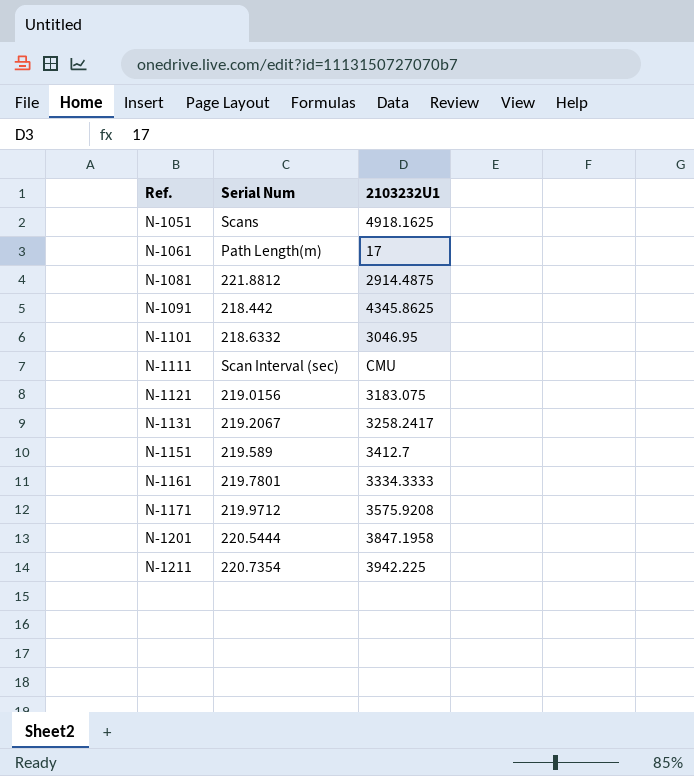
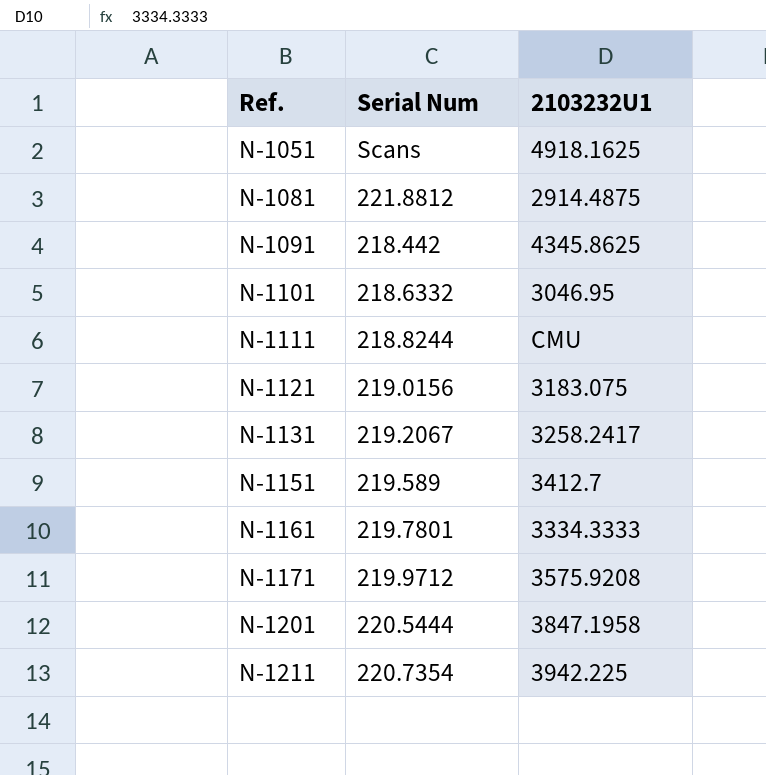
row N-1061: Path Length(m) | 17 -> none
N-1111 | Serial Num: Scan Interval (sec) -> 218.8244

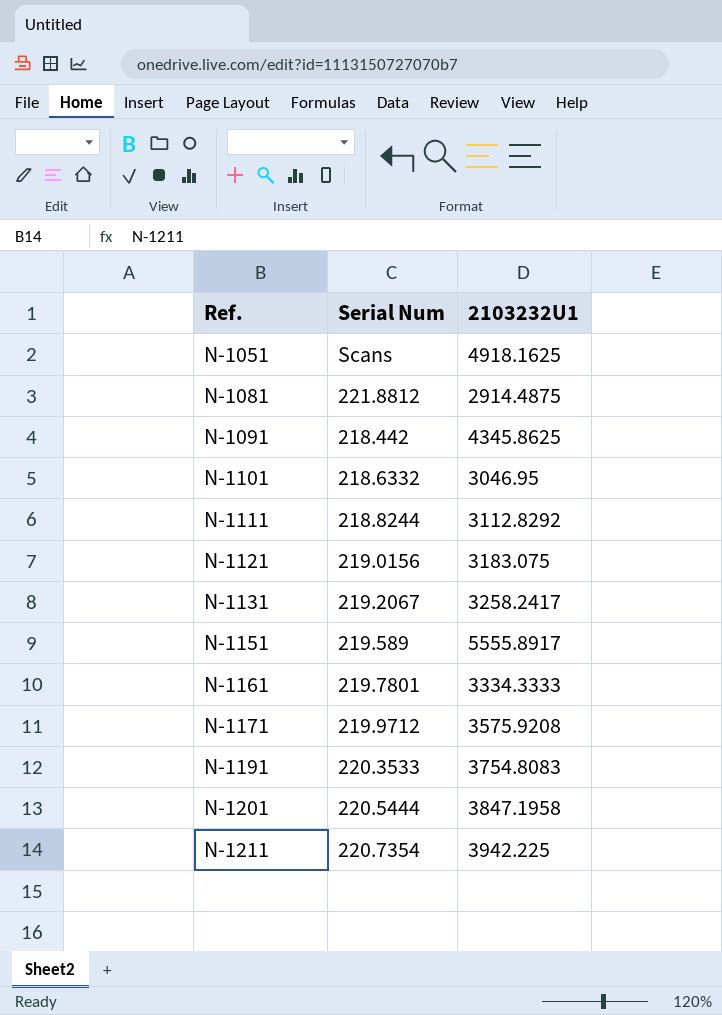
N-1111 | 2103232U1: CMU -> 3112.8292
N-1151 | 2103232U1: 3412.7 -> 5555.8917
row N-1191: none -> 220.3533 | 3754.8083

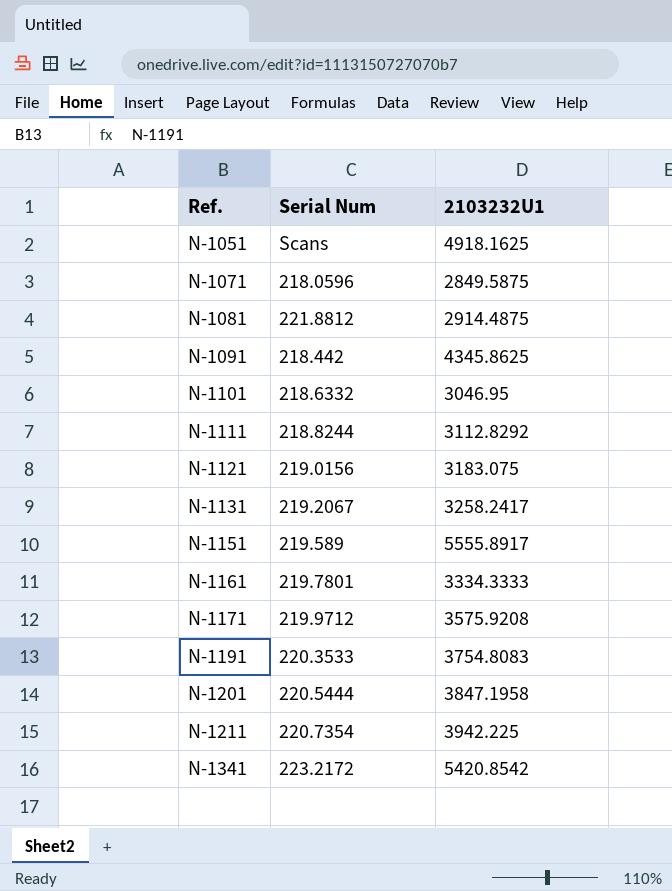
row N-1071: none -> 218.0596 | 2849.5875
row N-1341: none -> 223.2172 | 5420.8542

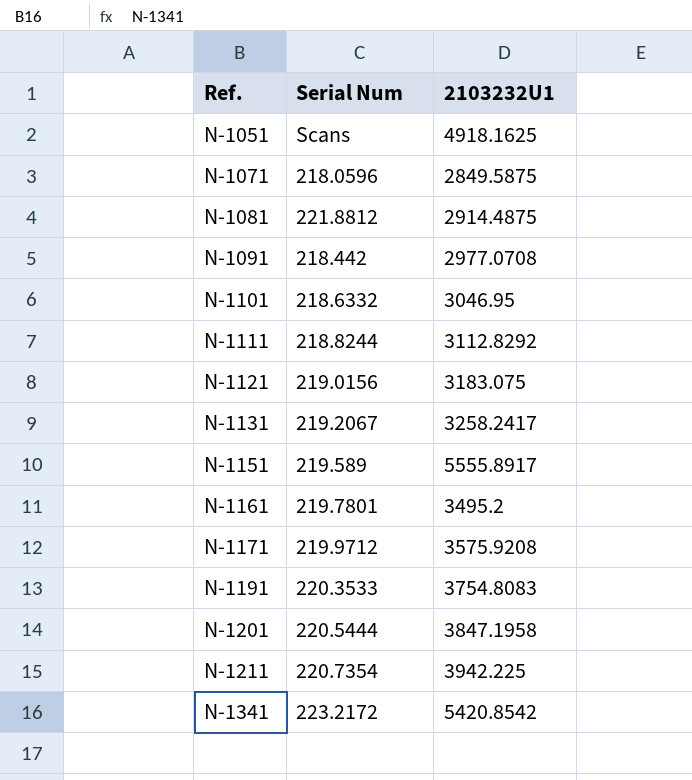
N-1091 | 2103232U1: 4345.8625 -> 2977.0708
N-1161 | 2103232U1: 3334.3333 -> 3495.2

